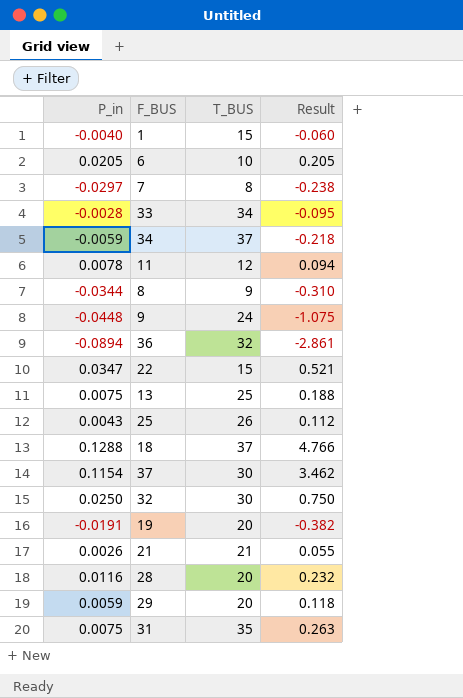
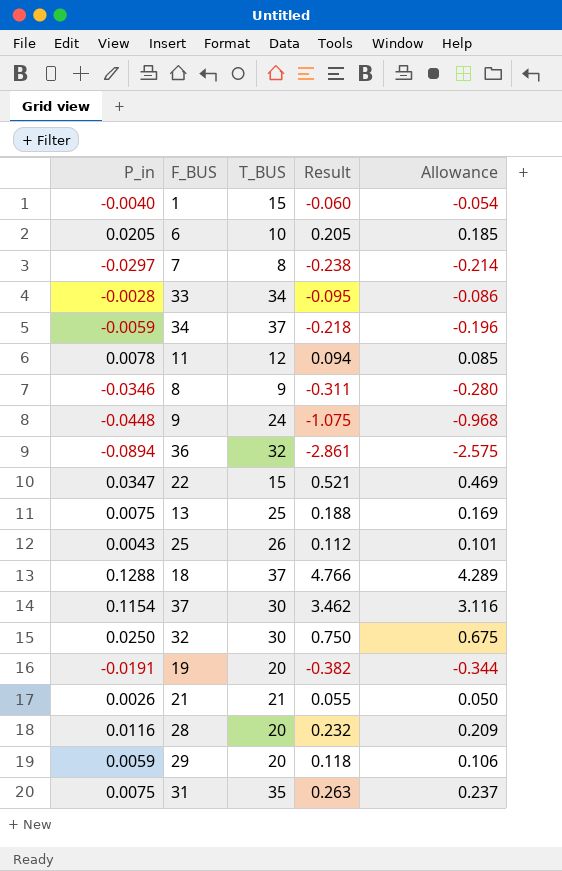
column Allowance | formula: none -> [Result] * 0.9
8 | P_in: -0.0344 -> -0.0346
8 | Result: -0.310 -> -0.311

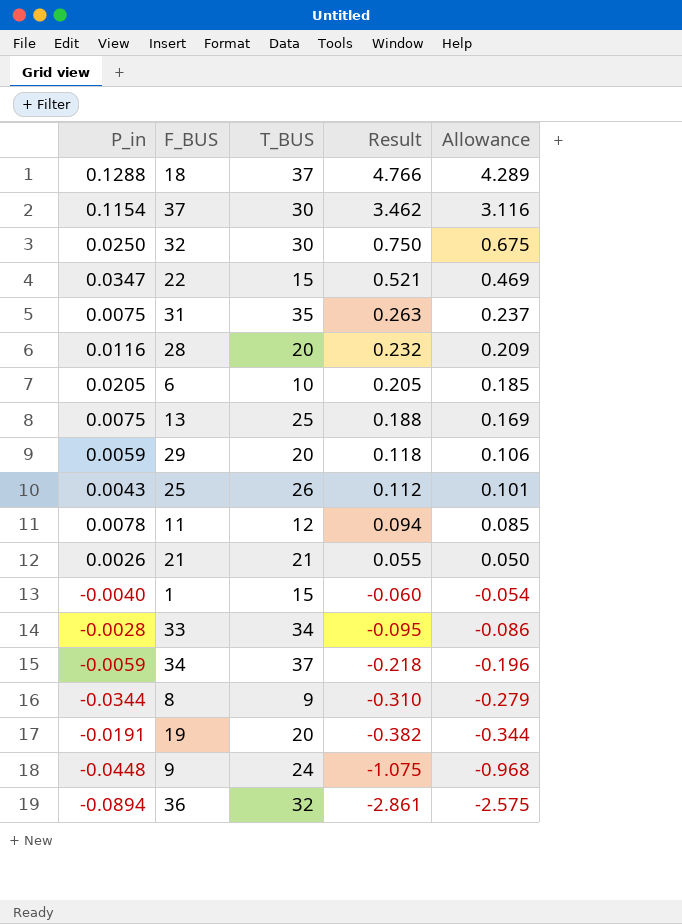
row order: none -> Result descending
row 7: -0.0297 | 8 | -0.238 | -0.214 -> none
8 | P_in: -0.0346 -> -0.0344
8 | Result: -0.311 -> -0.310
8 | Allowance: -0.280 -> -0.279

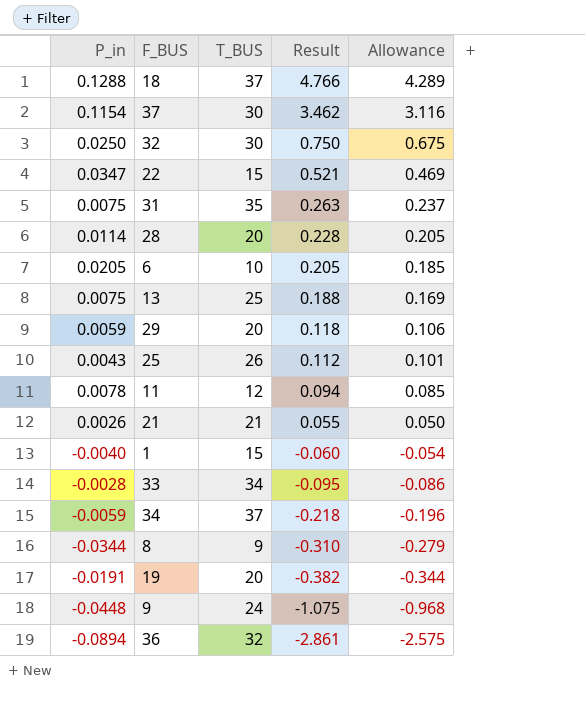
28 | P_in: 0.0116 -> 0.0114
28 | Result: 0.232 -> 0.228
28 | Allowance: 0.209 -> 0.205

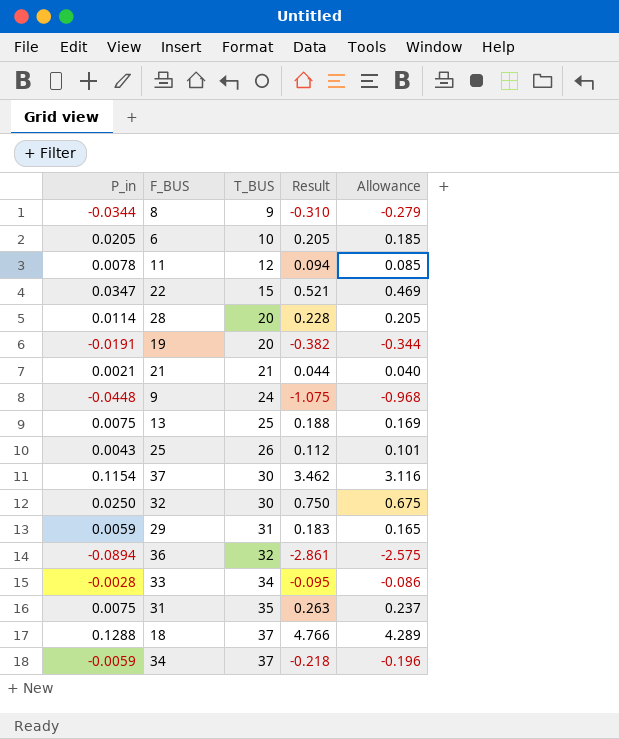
row order: Result descending -> T_BUS ascending
row 1: -0.0040 | 15 | -0.060 | -0.054 -> none
21 | P_in: 0.0026 -> 0.0021
21 | Result: 0.055 -> 0.044
21 | Allowance: 0.050 -> 0.040
29 | T_BUS: 20 -> 31
29 | Result: 0.118 -> 0.183
29 | Allowance: 0.106 -> 0.165

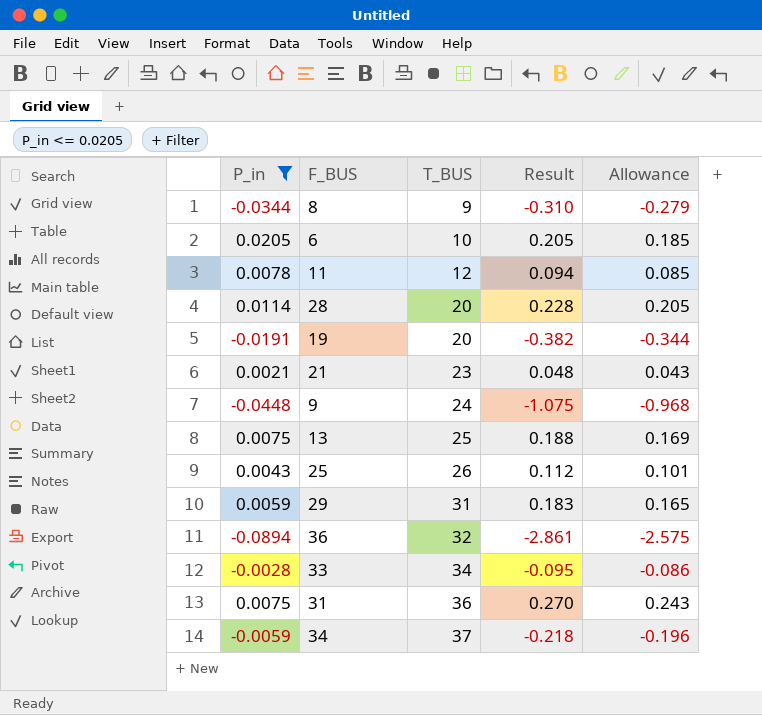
filter: none -> P_in <= 0.0205
21 | T_BUS: 21 -> 23
21 | Result: 0.044 -> 0.048
21 | Allowance: 0.040 -> 0.043
31 | T_BUS: 35 -> 36
31 | Result: 0.263 -> 0.270
31 | Allowance: 0.237 -> 0.243

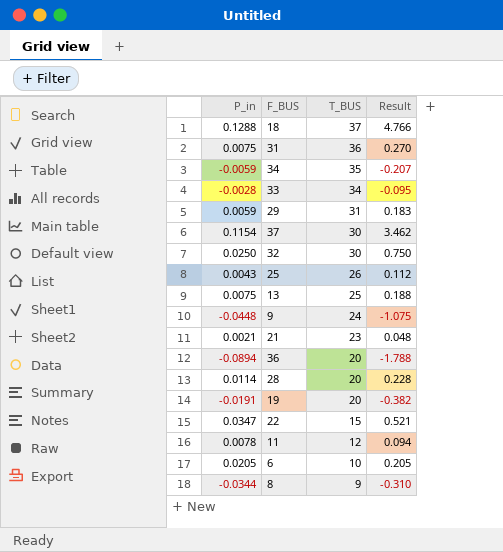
filter: P_in <= 0.0205 -> none
row order: T_BUS ascending -> T_BUS descending
column Allowance | formula: [Result] * 0.9 -> none
34 | T_BUS: 37 -> 35
34 | Result: -0.218 -> -0.207
36 | T_BUS: 32 -> 20
36 | Result: -2.861 -> -1.788

